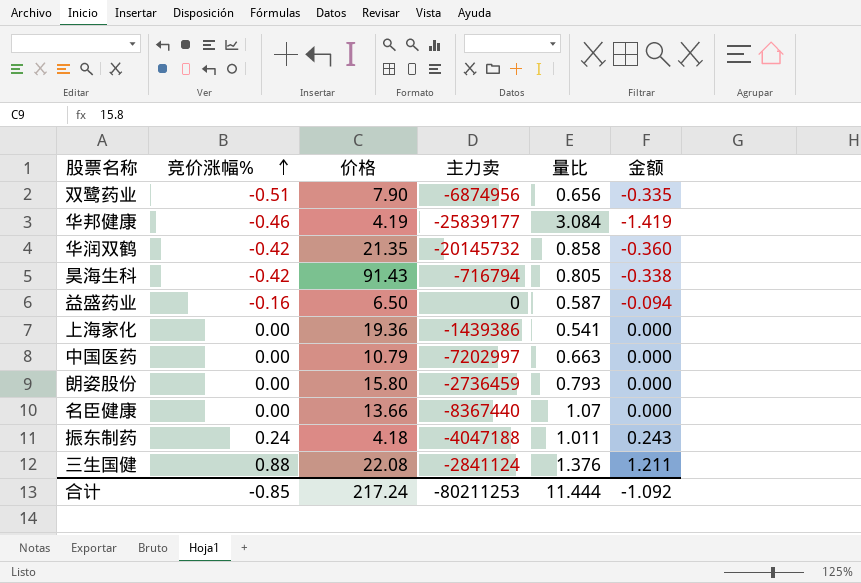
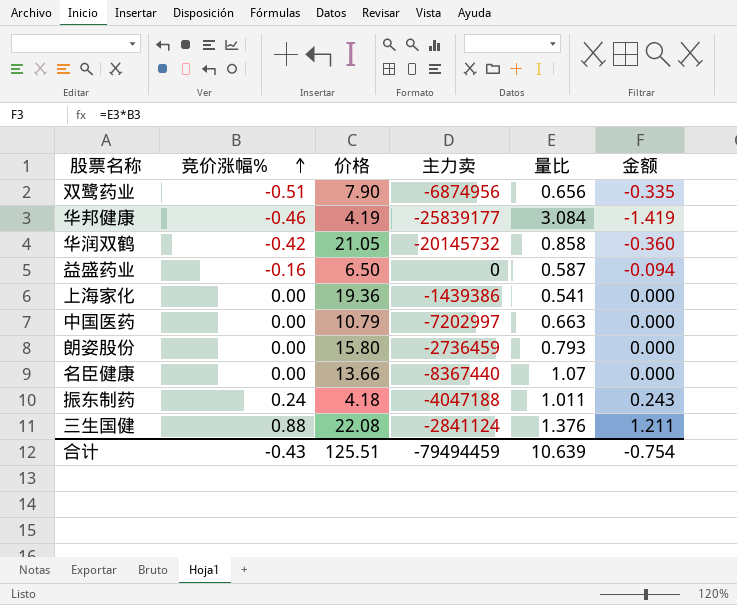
row 昊海生科: -0.42 | 91.43 | -716794 | 0.805 | -0.338 -> none
华润双鹤 | 价格: 21.35 -> 21.05
合计 | 竞价涨幅%: -0.85 -> -0.43
合计 | 价格: 217.24 -> 125.51
合计 | 主力卖: -80211253 -> -79494459
合计 | 量比: 11.444 -> 10.639
合计 | 金额: -1.092 -> -0.754

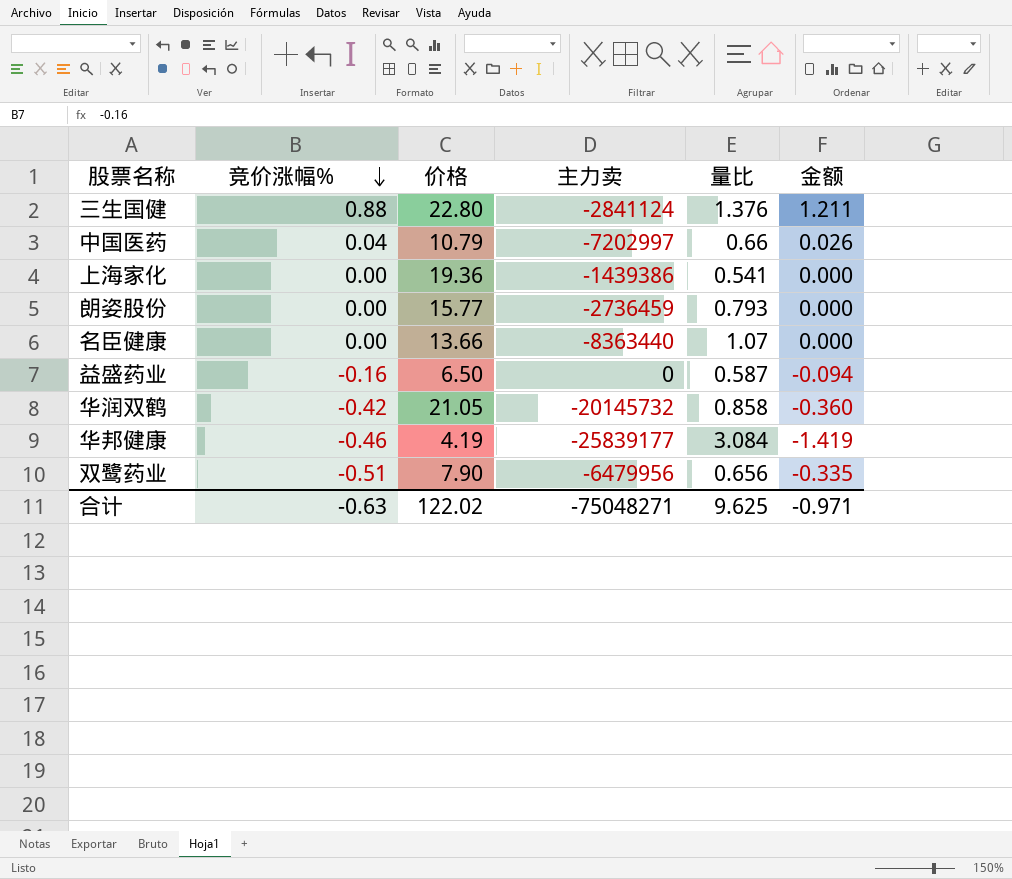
row order: 竞价涨幅% ascending -> 竞价涨幅% descending
row 振东制药: 0.24 | 4.18 | -4047188 | 1.011 | 0.243 -> none
三生国健 | 价格: 22.08 -> 22.80
中国医药 | 竞价涨幅%: 0.00 -> 0.04
中国医药 | 量比: 0.663 -> 0.66
中国医药 | 金额: 0.000 -> 0.026
朗姿股份 | 价格: 15.80 -> 15.77
名臣健康 | 主力卖: -8367440 -> -8363440
双鹭药业 | 主力卖: -6874956 -> -6479956
合计 | 竞价涨幅%: -0.43 -> -0.63
合计 | 价格: 125.51 -> 122.02
合计 | 主力卖: -79494459 -> -75048271
合计 | 量比: 10.639 -> 9.625
合计 | 金额: -0.754 -> -0.971

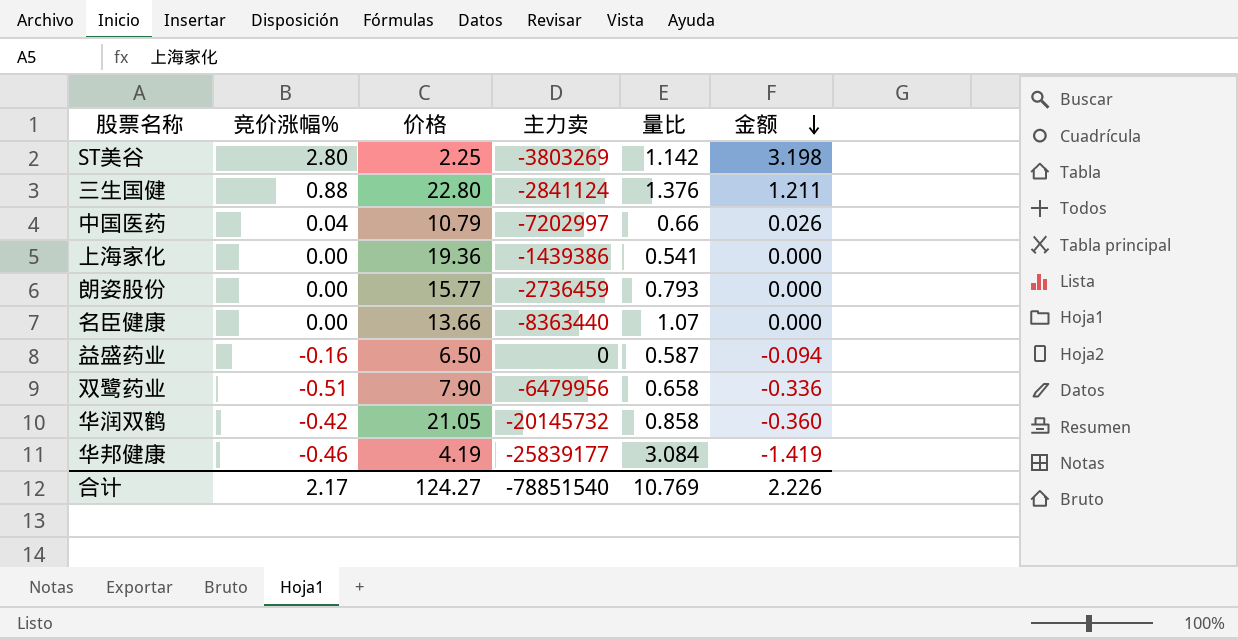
row order: 竞价涨幅% descending -> 金额 descending
row ST美谷: none -> 2.80 | 2.25 | -3803269 | 1.142 | 3.198
双鹭药业 | 量比: 0.656 -> 0.658
双鹭药业 | 金额: -0.335 -> -0.336
合计 | 竞价涨幅%: -0.63 -> 2.17
合计 | 价格: 122.02 -> 124.27
合计 | 主力卖: -75048271 -> -78851540
合计 | 量比: 9.625 -> 10.769
合计 | 金额: -0.971 -> 2.226

